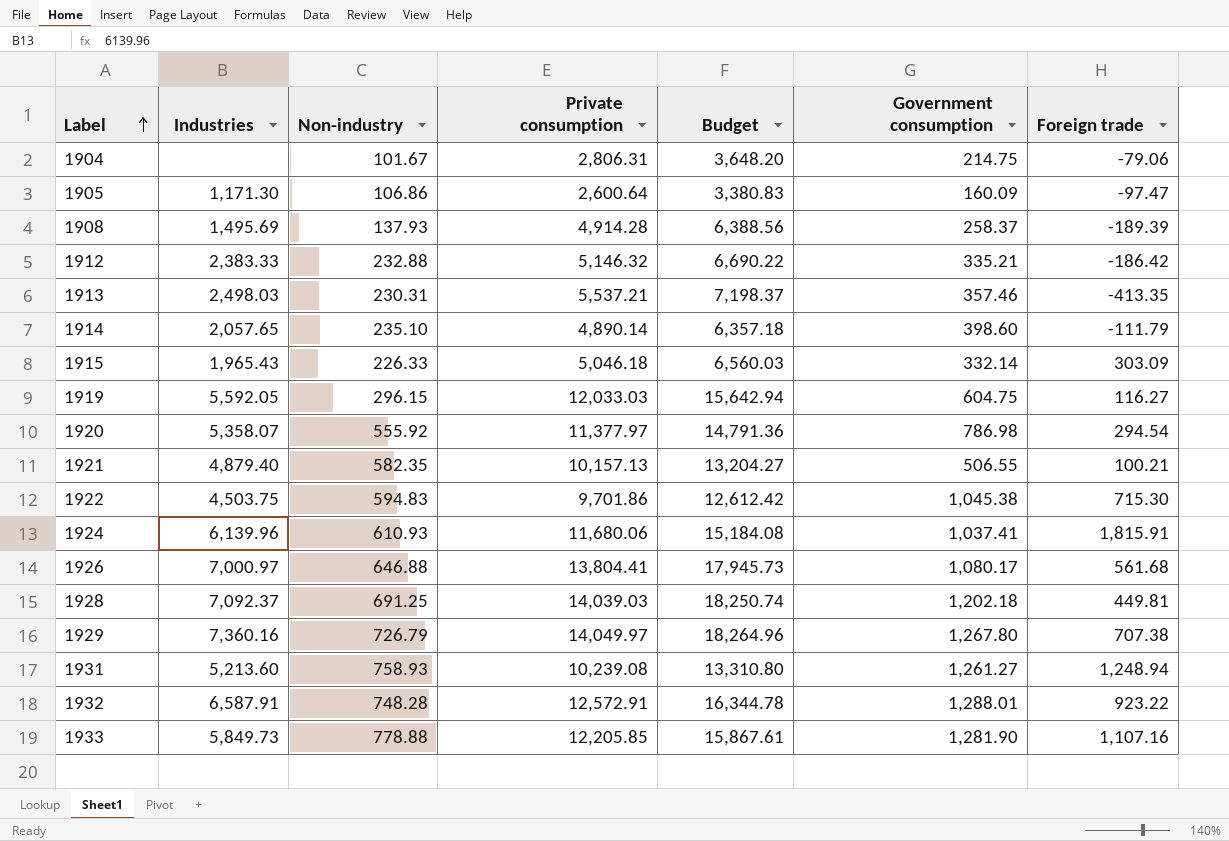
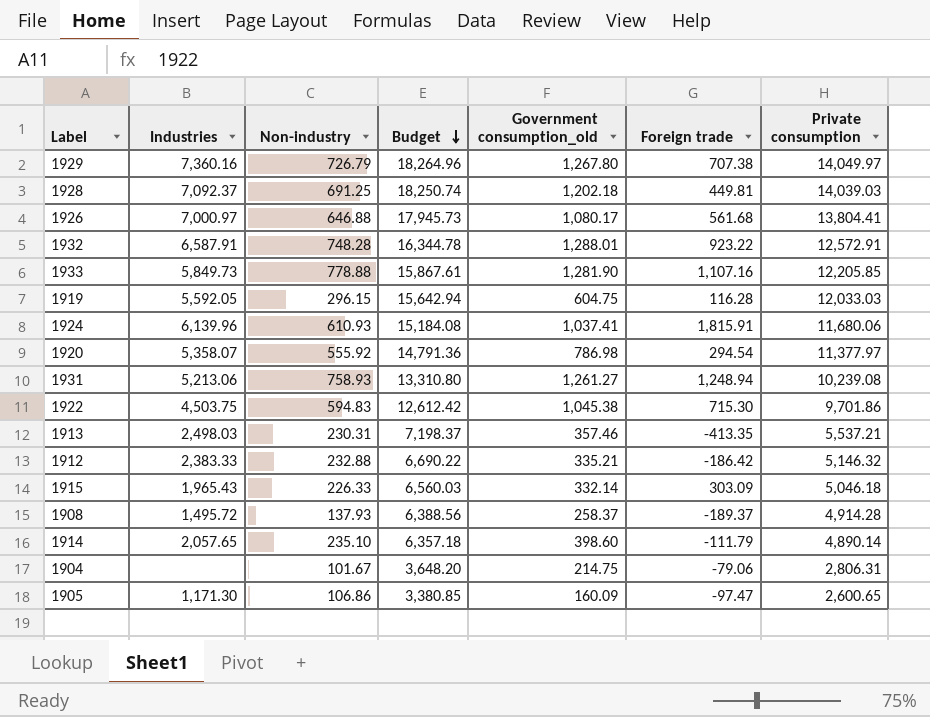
row order: Label ascending -> Budget descending
column name: Government consumption -> Government consumption_old
column Private consumption | position: 4 -> 7
row 1921: 4,879.40 | 582.35 | 10,157.13 | 13,204.27 | 506.55 | 100.21 -> none
1919 | Foreign trade: 116.27 -> 116.28
1931 | Industries: 5,213.60 -> 5,213.06
1908 | Industries: 1,495.69 -> 1,495.72
1908 | Foreign trade: -189.39 -> -189.37
1905 | Budget: 3,380.83 -> 3,380.85
1905 | Private consumption: 2,600.64 -> 2,600.65

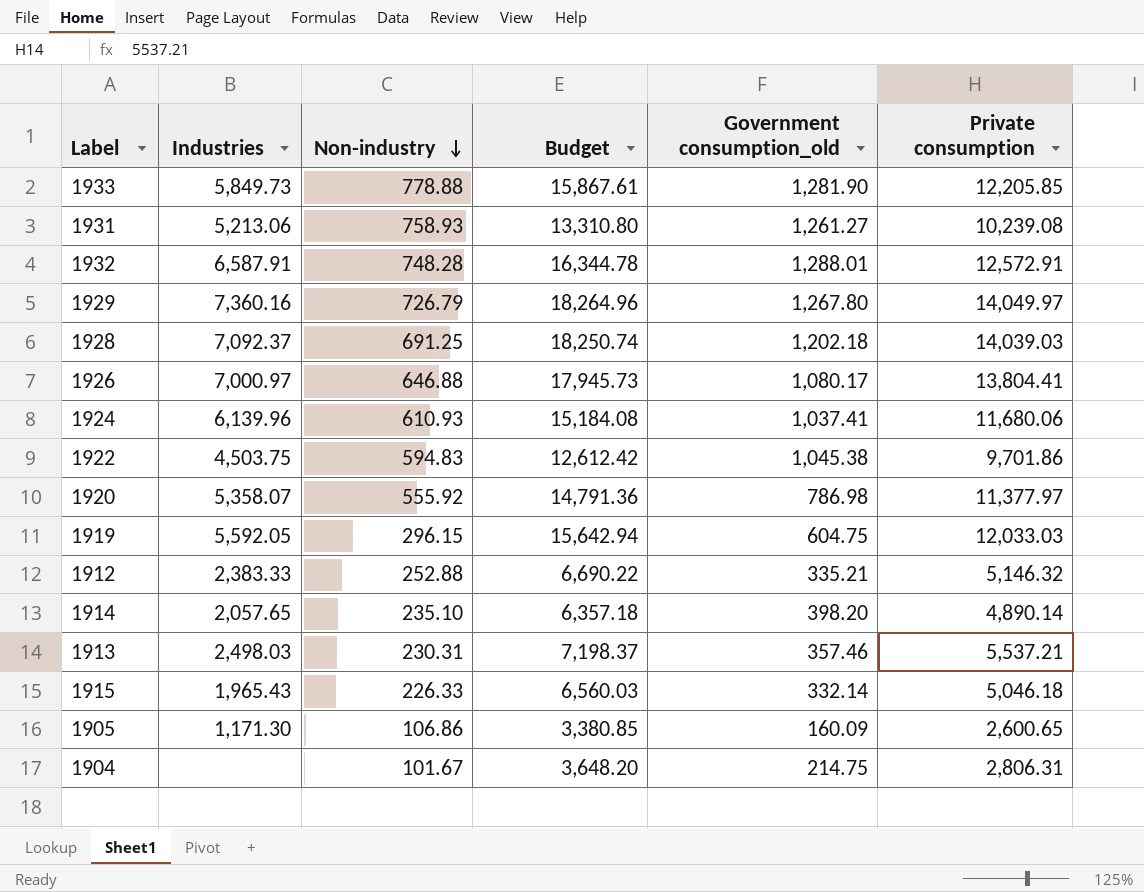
row order: Budget descending -> Non-industry descending
column Foreign trade | position: 6 -> none
row 1908: 1,495.72 | 137.93 | 6,388.56 | 258.37 | -189.37 | 4,914.28 -> none
1912 | Non-industry: 232.88 -> 252.88
1914 | Government consumption_old: 398.60 -> 398.20

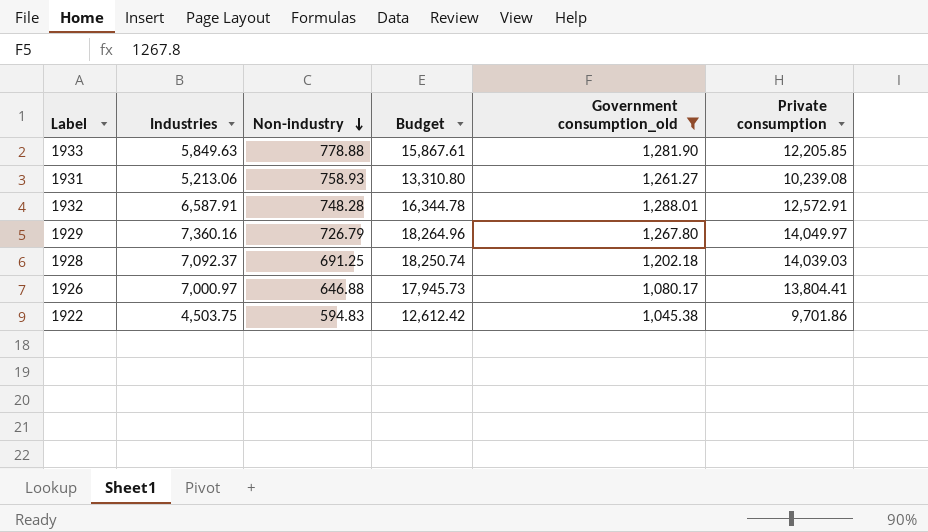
filter: none -> Government consumption_old >= 1,045.38
1933 | Industries: 5,849.73 -> 5,849.63

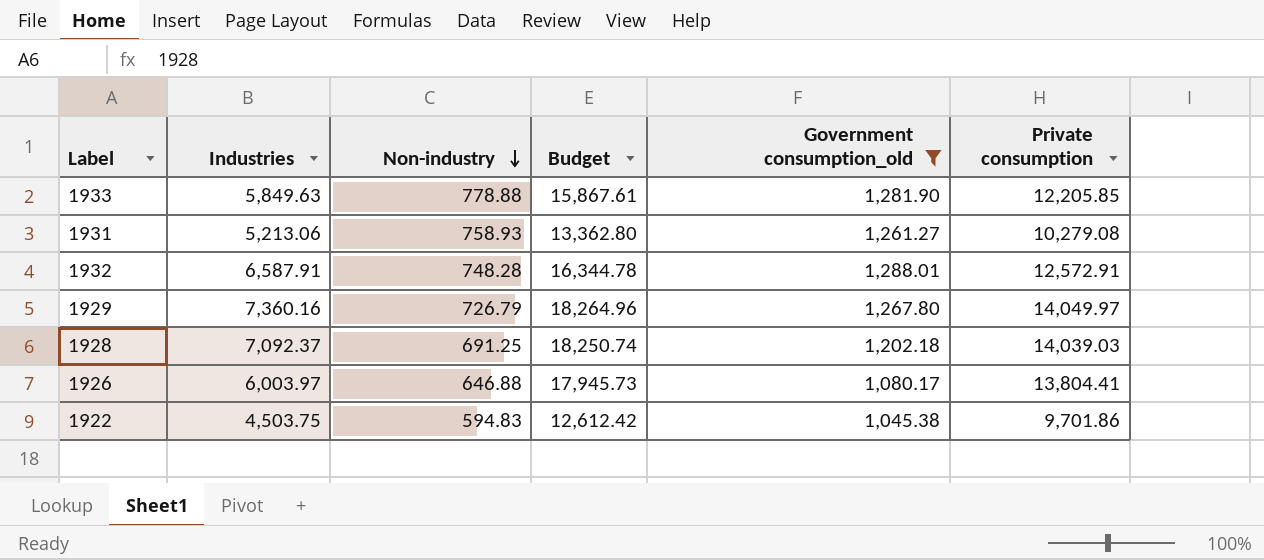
1931 | Budget: 13,310.80 -> 13,362.80
1931 | Private consumption: 10,239.08 -> 10,279.08
1926 | Industries: 7,000.97 -> 6,003.97

